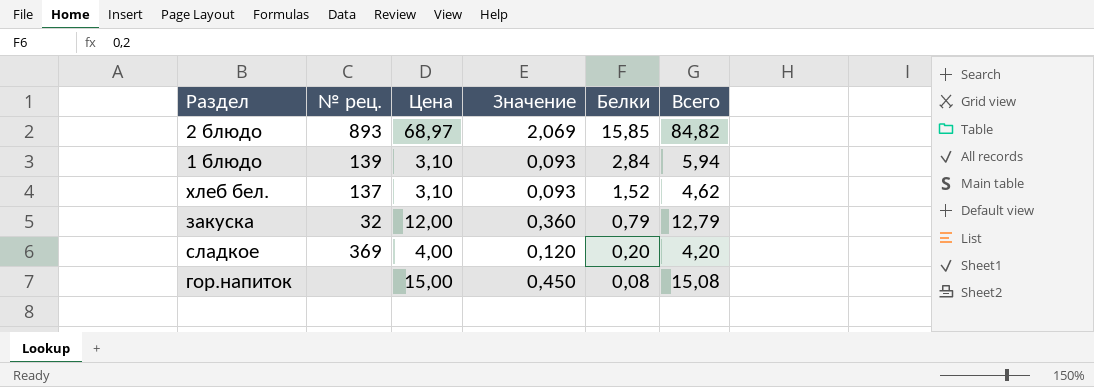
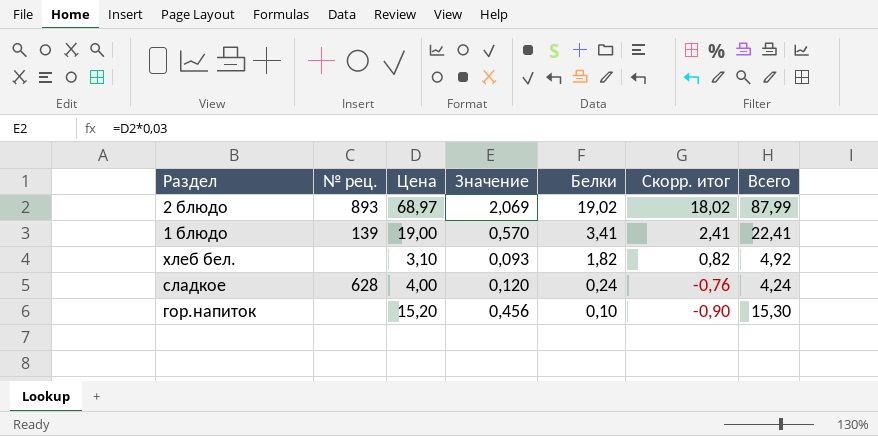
column Скорр. итог | formula: none -> [Белки] - 1
row закуска: 32 | 12,00 | 0,360 | 0,79 | 12,79 -> none
2 блюдо | Белки: 15,85 -> 19,02
2 блюдо | Всего: 84,82 -> 87,99
1 блюдо | Цена: 3,10 -> 19,00
1 блюдо | Значение: 0,093 -> 0,570
1 блюдо | Белки: 2,84 -> 3,41
1 блюдо | Всего: 5,94 -> 22,41
хлеб бел. | № рец.: 137 -> none
хлеб бел. | Белки: 1,52 -> 1,82
хлеб бел. | Всего: 4,62 -> 4,92
сладкое | № рец.: 369 -> 628
сладкое | Белки: 0,20 -> 0,24
сладкое | Всего: 4,20 -> 4,24
гор.напиток | Цена: 15,00 -> 15,20
гор.напиток | Значение: 0,450 -> 0,456
гор.напиток | Белки: 0,08 -> 0,10
гор.напиток | Всего: 15,08 -> 15,30

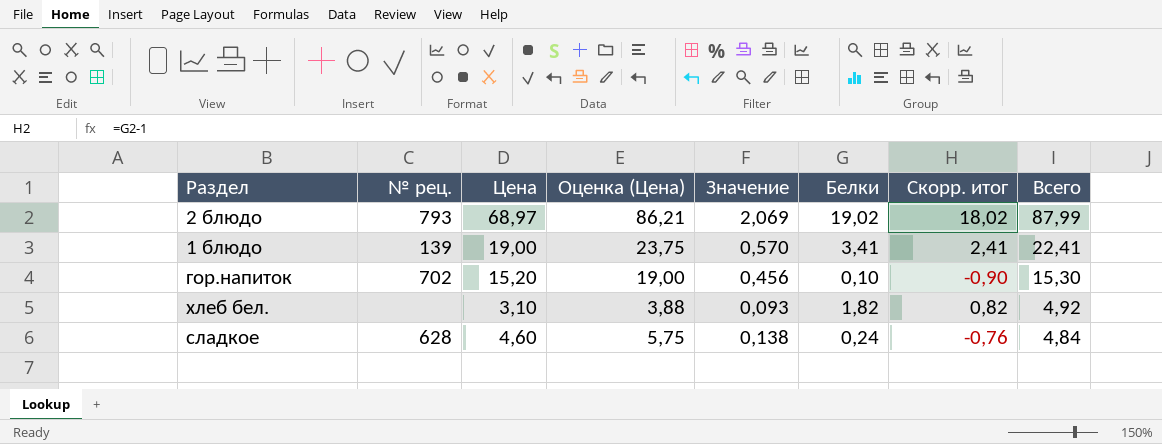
row order: Белки descending -> Всего descending
column Оценка (Цена) | formula: none -> [Цена] * 1,25
2 блюдо | № рец.: 893 -> 793
гор.напиток | № рец.: none -> 702
сладкое | Цена: 4,00 -> 4,60
сладкое | Значение: 0,120 -> 0,138
сладкое | Всего: 4,24 -> 4,84

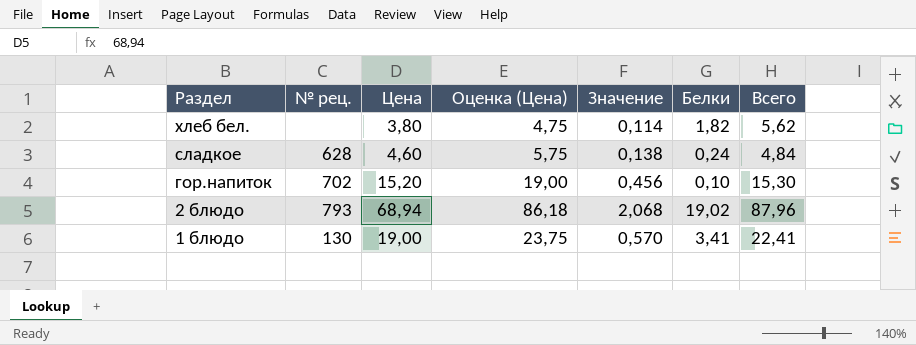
row order: Всего descending -> Раздел descending
column Скорр. итог | formula: [Белки] - 1 -> none
хлеб бел. | Цена: 3,10 -> 3,80
хлеб бел. | Оценка (Цена): 3,88 -> 4,75
хлеб бел. | Значение: 0,093 -> 0,114
хлеб бел. | Всего: 4,92 -> 5,62
2 блюдо | Цена: 68,97 -> 68,94
2 блюдо | Оценка (Цена): 86,21 -> 86,18
2 блюдо | Значение: 2,069 -> 2,068
2 блюдо | Всего: 87,99 -> 87,96
1 блюдо | № рец.: 139 -> 130

